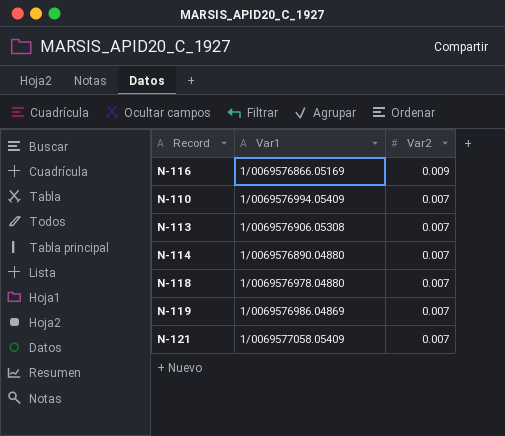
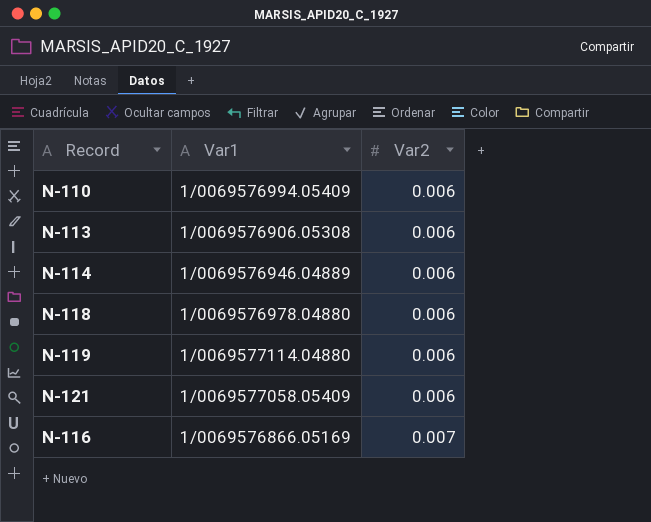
row order: Var2 descending -> Var2 ascending
N-110 | Var2: 0.007 -> 0.006
N-113 | Var2: 0.007 -> 0.006
N-114 | Var1: 1/0069576890.04880 -> 1/0069576946.04889
N-114 | Var2: 0.007 -> 0.006
N-118 | Var2: 0.007 -> 0.006
N-119 | Var1: 1/0069576986.04869 -> 1/0069577114.04880
N-119 | Var2: 0.007 -> 0.006
N-121 | Var2: 0.007 -> 0.006
N-116 | Var2: 0.009 -> 0.007

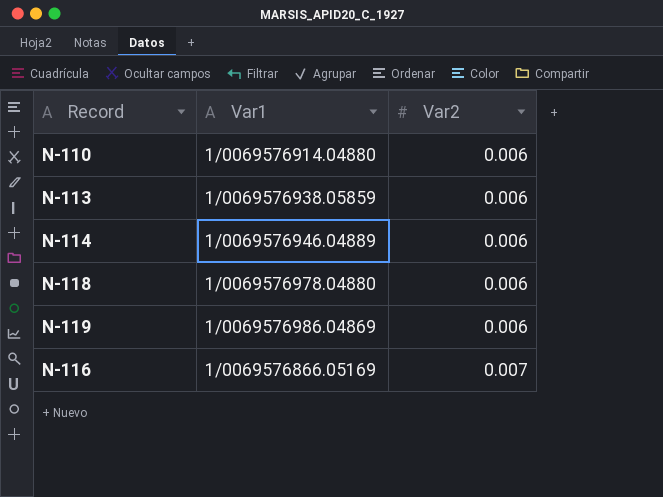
row N-121: 1/0069577058.05409 | 0.006 -> none
N-110 | Var1: 1/0069576994.05409 -> 1/0069576914.04880
N-113 | Var1: 1/0069576906.05308 -> 1/0069576938.05859
N-119 | Var1: 1/0069577114.04880 -> 1/0069576986.04869

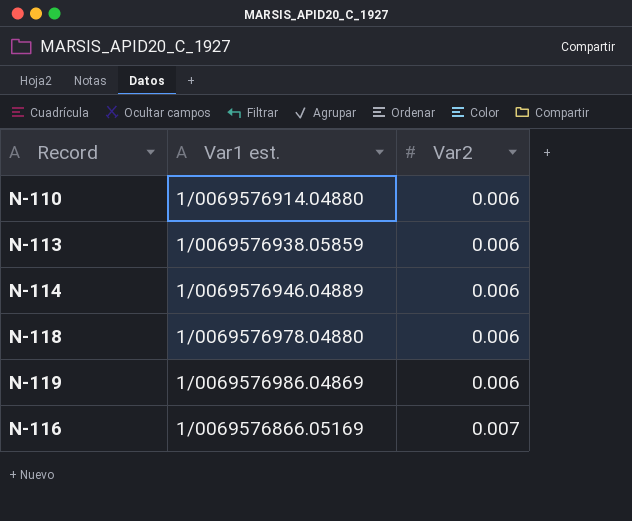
column name: Var1 -> Var1 est.

